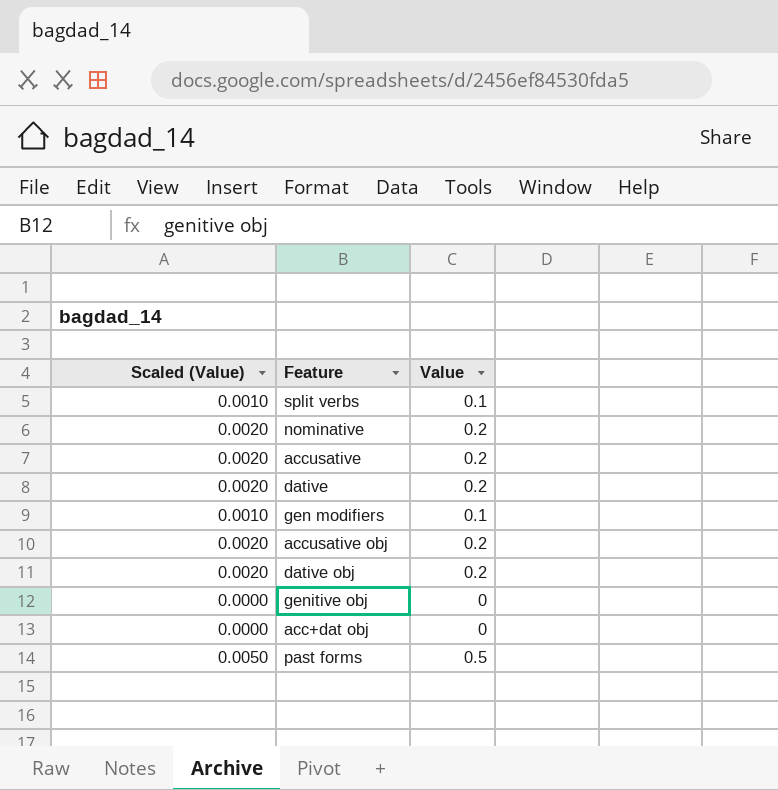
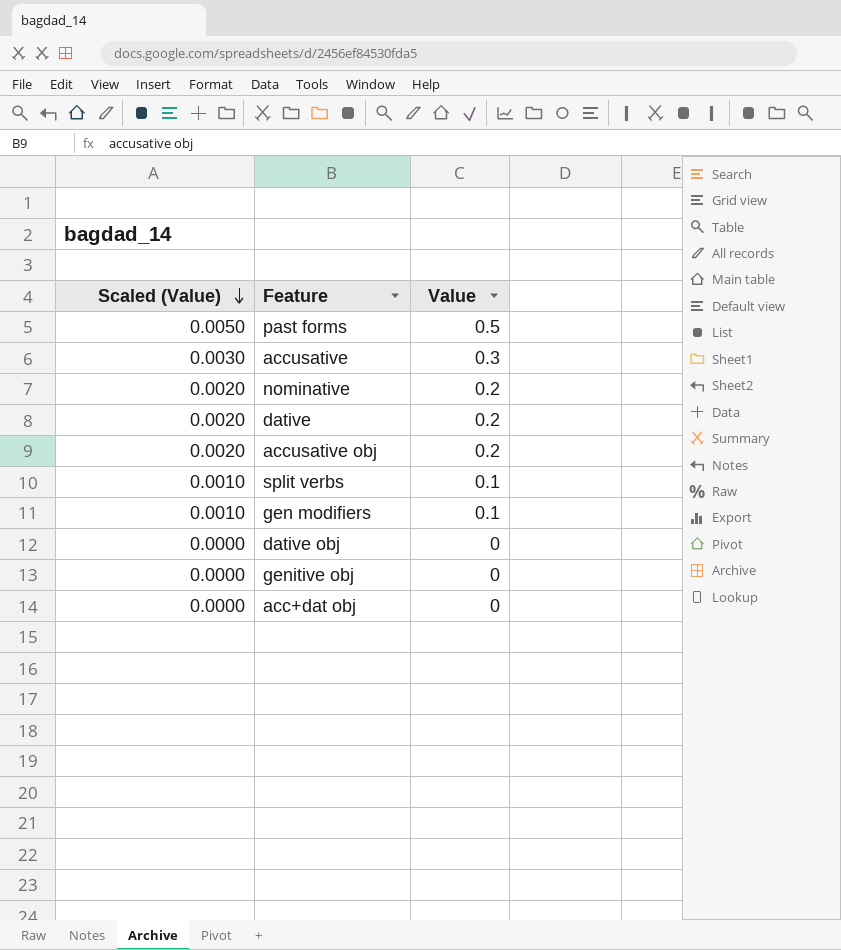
row order: none -> Scaled (Value) descending
accusative | Scaled (Value): 0.0020 -> 0.0030
accusative | Value: 0.2 -> 0.3
dative obj | Scaled (Value): 0.0020 -> 0.0000
dative obj | Value: 0.2 -> 0

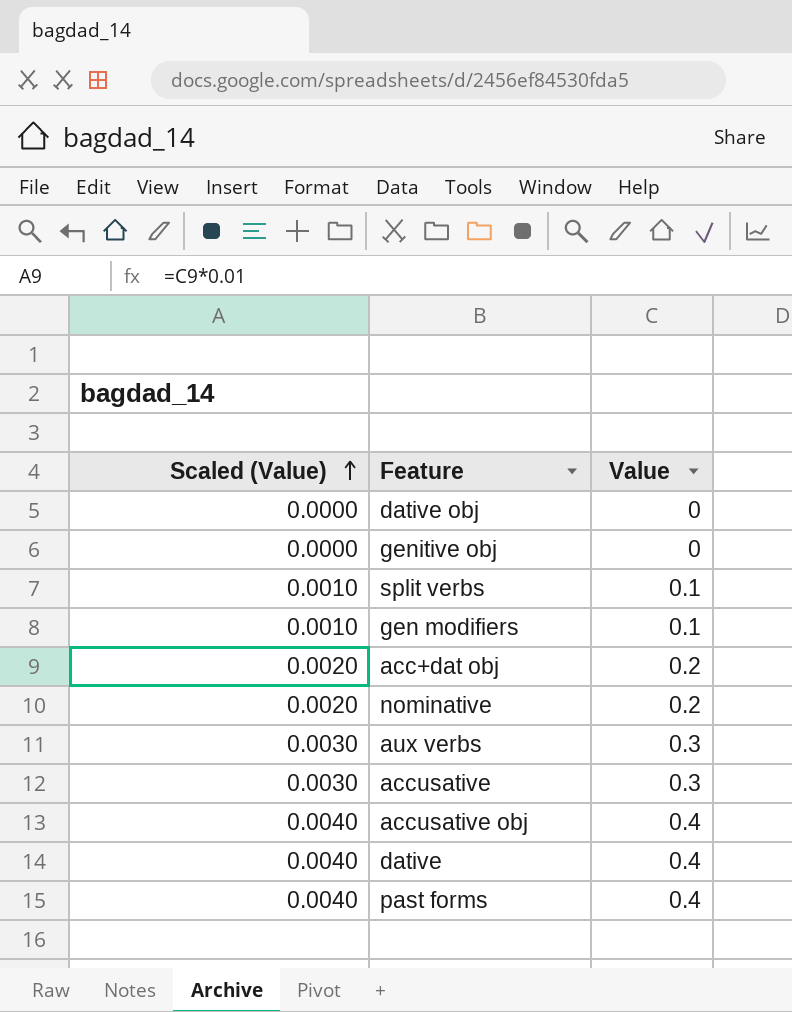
row order: Scaled (Value) descending -> Scaled (Value) ascending
acc+dat obj | Scaled (Value): 0.0000 -> 0.0020
acc+dat obj | Value: 0 -> 0.2
row aux verbs: none -> 0.0030 | 0.3
accusative obj | Scaled (Value): 0.0020 -> 0.0040
accusative obj | Value: 0.2 -> 0.4
dative | Scaled (Value): 0.0020 -> 0.0040
dative | Value: 0.2 -> 0.4
past forms | Scaled (Value): 0.0050 -> 0.0040
past forms | Value: 0.5 -> 0.4

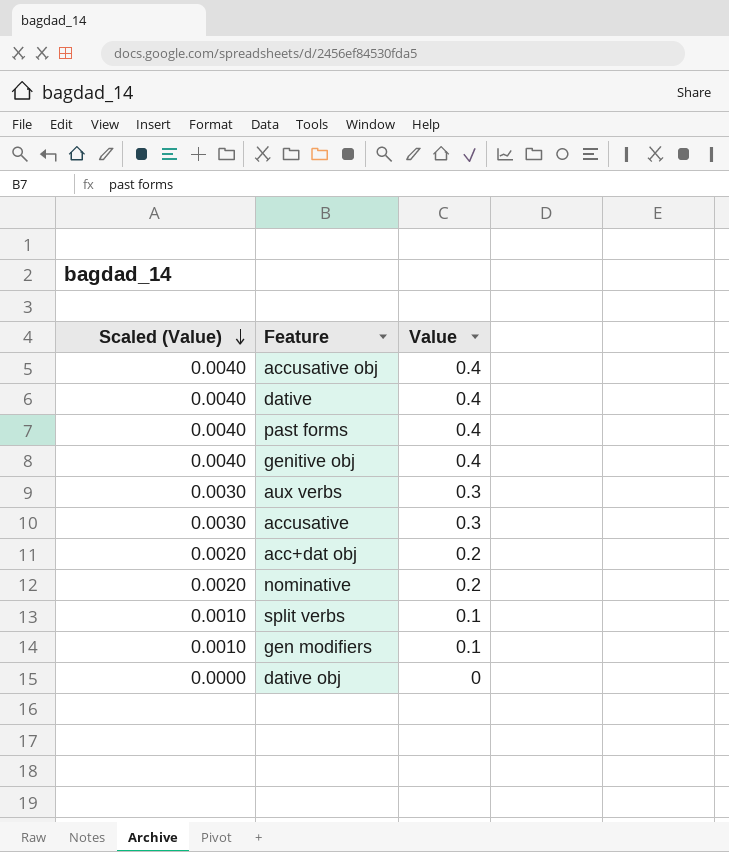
row order: Scaled (Value) ascending -> Scaled (Value) descending
genitive obj | Scaled (Value): 0.0000 -> 0.0040
genitive obj | Value: 0 -> 0.4

